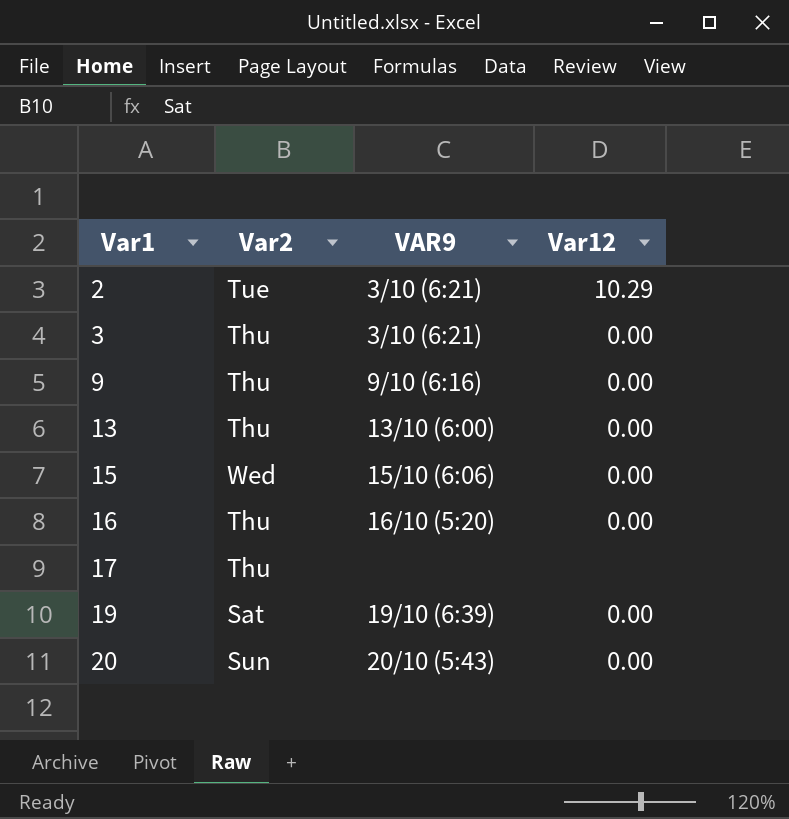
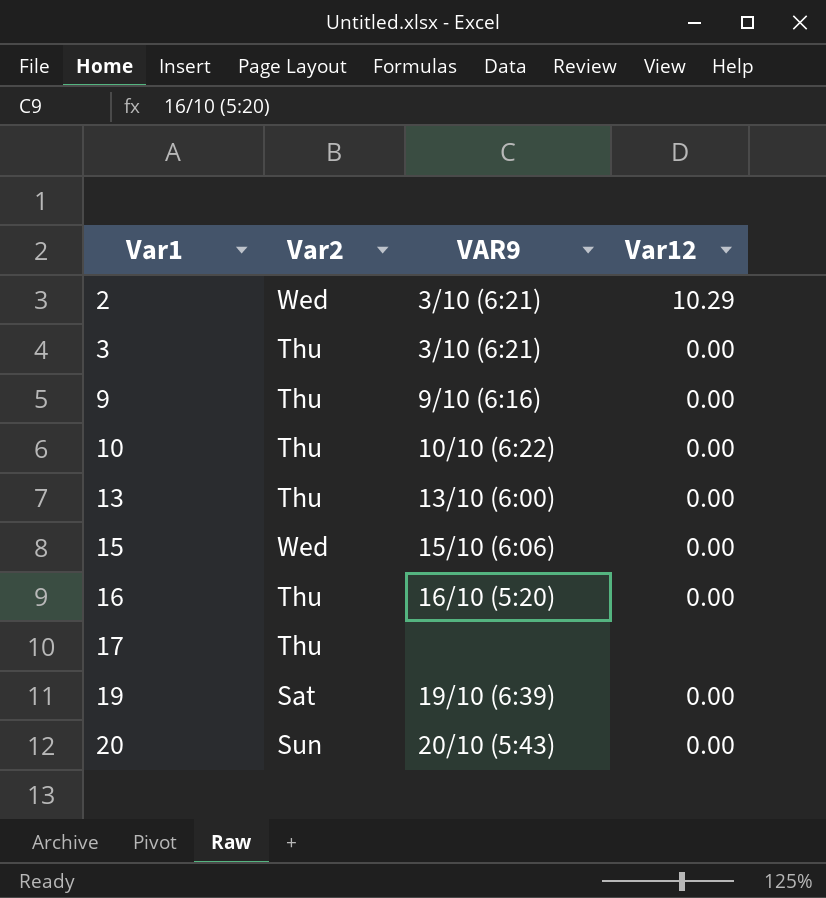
2 | Var2: Tue -> Wed
row 10: none -> Thu | 10/10 (6:22) | 0.00

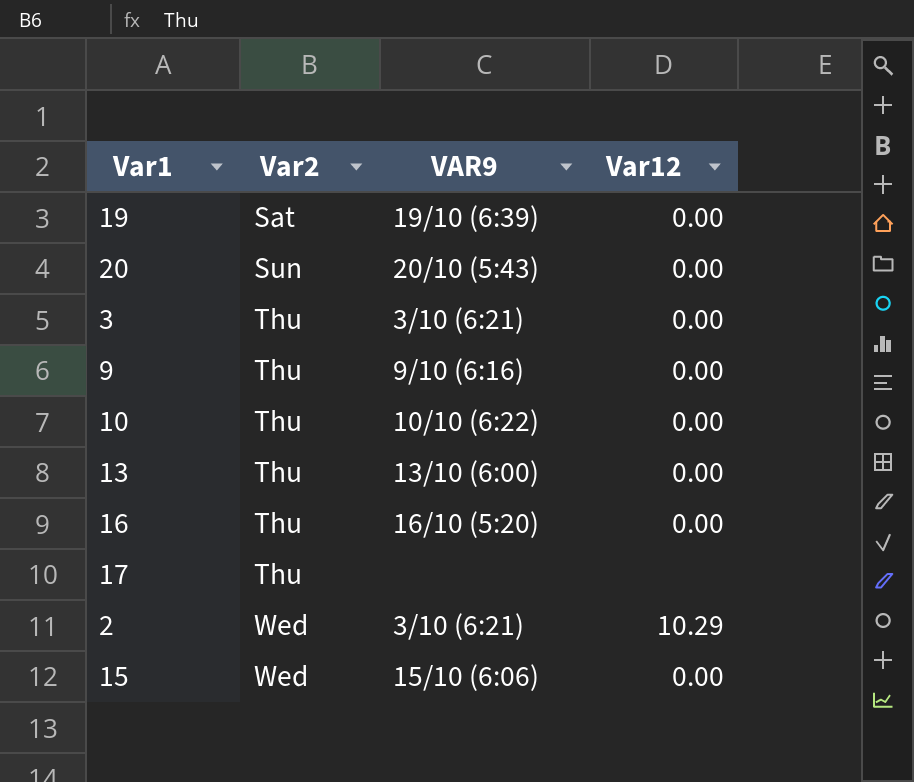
row order: Var1 ascending -> Var2 ascending

